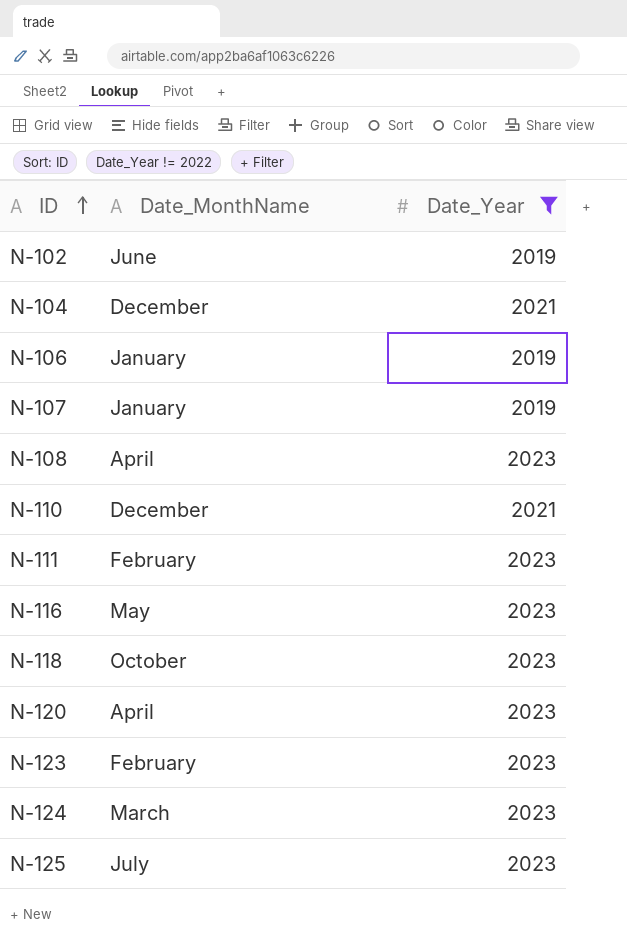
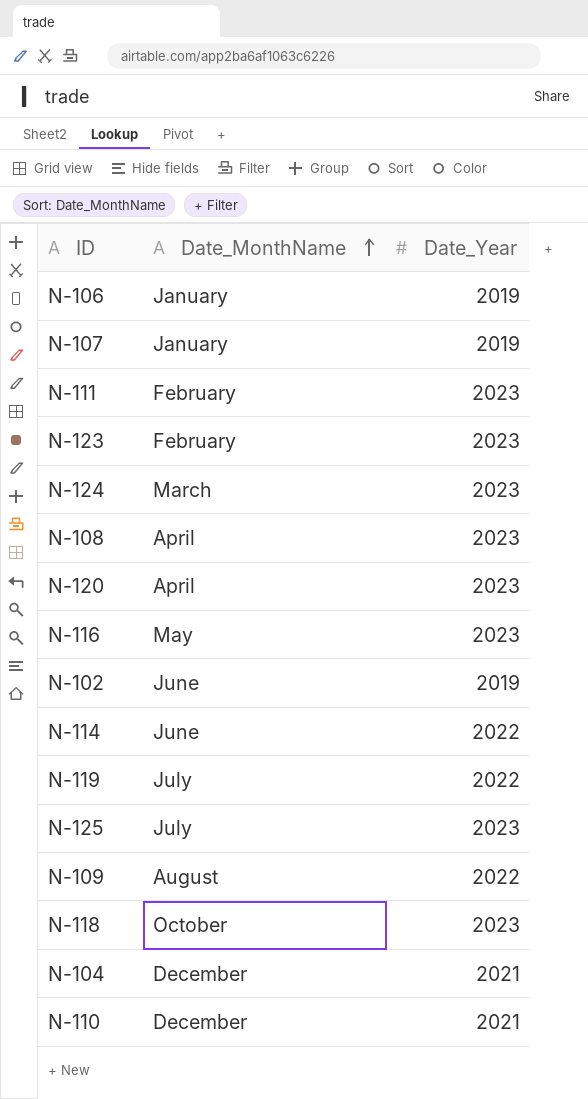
filter: Date_Year != 2022 -> none
row order: ID ascending -> Date_MonthName ascending

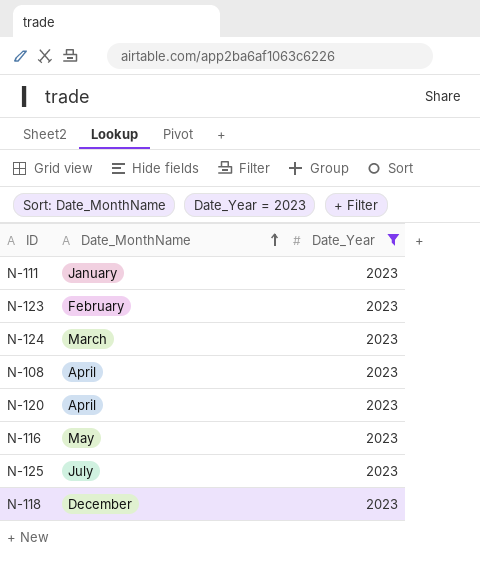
filter: none -> Date_Year = 2023
N-111 | Date_MonthName: February -> January
N-118 | Date_MonthName: October -> December

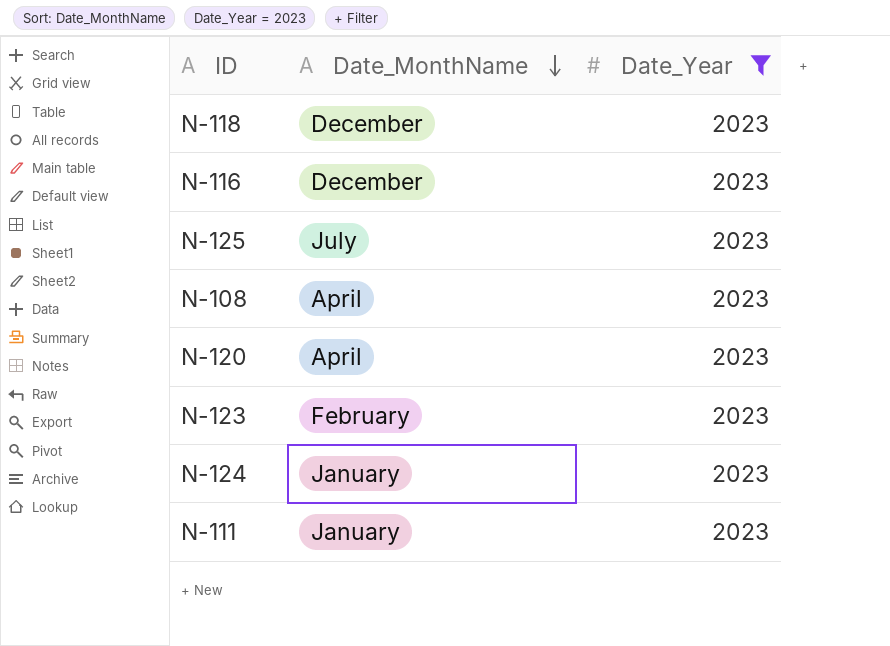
row order: Date_MonthName ascending -> Date_MonthName descending
N-116 | Date_MonthName: May -> December
N-124 | Date_MonthName: March -> January

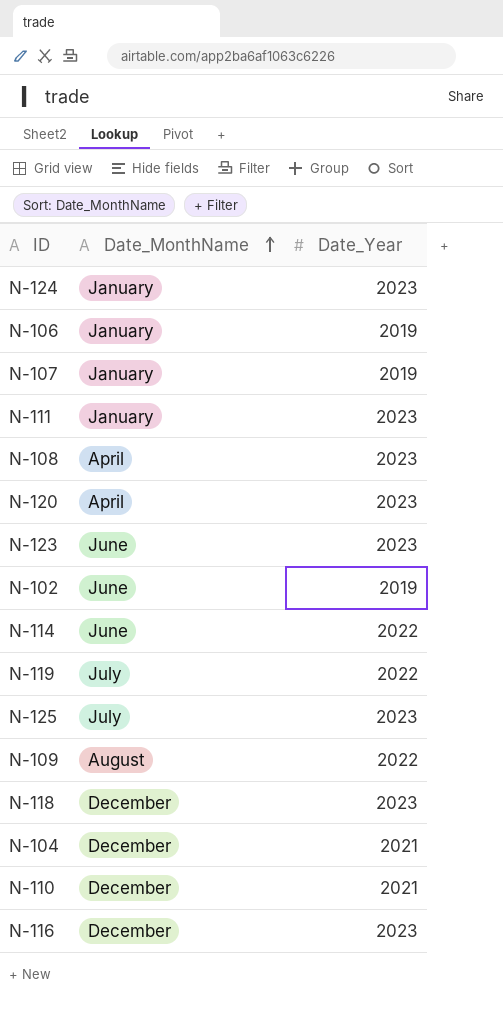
filter: Date_Year = 2023 -> none
row order: Date_MonthName descending -> Date_MonthName ascending
N-123 | Date_MonthName: February -> June

